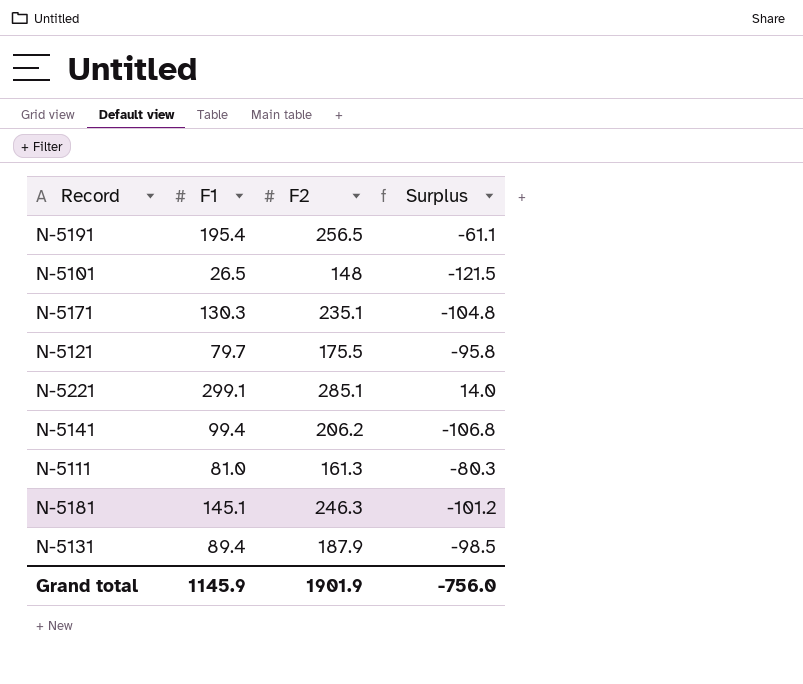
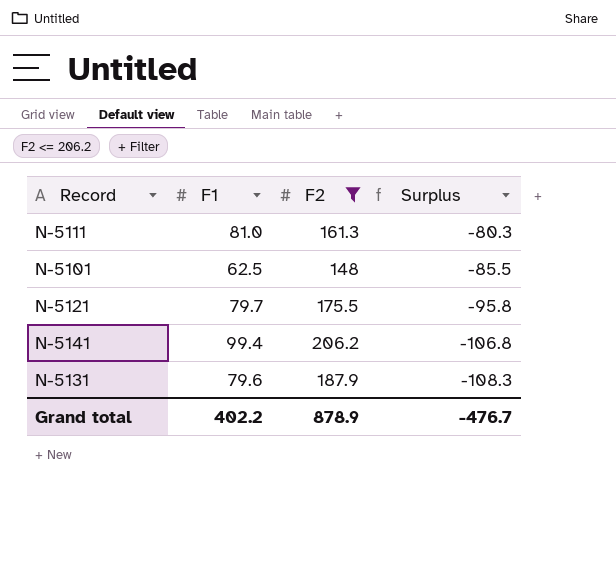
filter: none -> F2 <= 206.2
row order: none -> Surplus descending
N-5101 | F1: 26.5 -> 62.5
N-5101 | Surplus: -121.5 -> -85.5
N-5131 | F1: 89.4 -> 79.6
N-5131 | Surplus: -98.5 -> -108.3
Grand total | F1: 1145.9 -> 402.2
Grand total | F2: 1901.9 -> 878.9
Grand total | Surplus: -756.0 -> -476.7

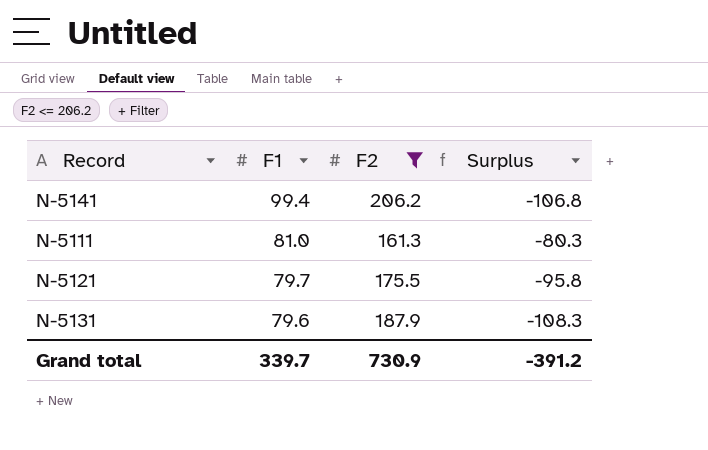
row order: Surplus descending -> F1 descending
row N-5101: 62.5 | 148 | -85.5 -> none
Grand total | F1: 402.2 -> 339.7
Grand total | F2: 878.9 -> 730.9
Grand total | Surplus: -476.7 -> -391.2

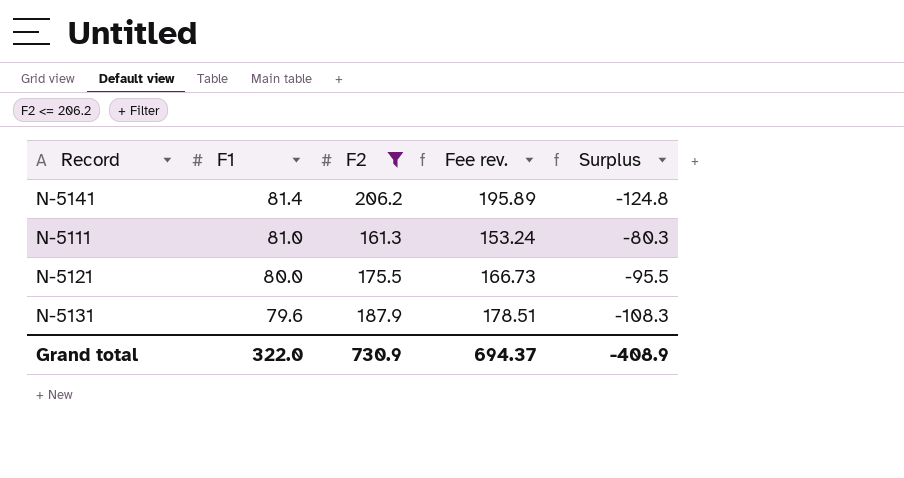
column Fee rev. | formula: none -> [F2] * 0.95
N-5141 | F1: 99.4 -> 81.4
N-5141 | Surplus: -106.8 -> -124.8
N-5121 | F1: 79.7 -> 80.0
N-5121 | Surplus: -95.8 -> -95.5
Grand total | F1: 339.7 -> 322.0
Grand total | Surplus: -391.2 -> -408.9

